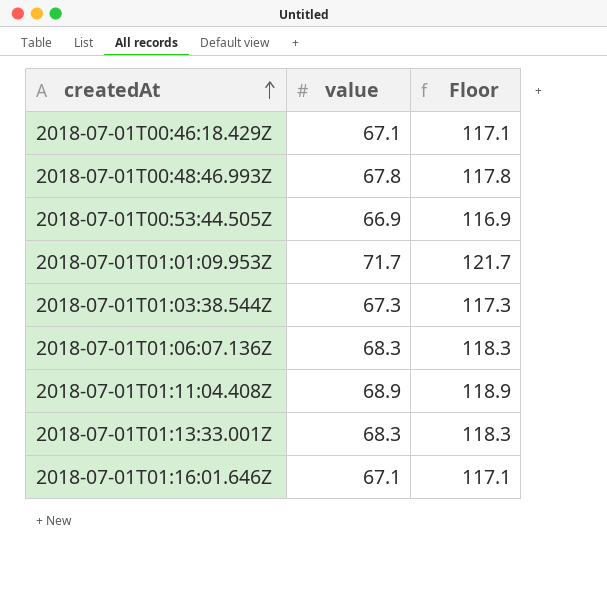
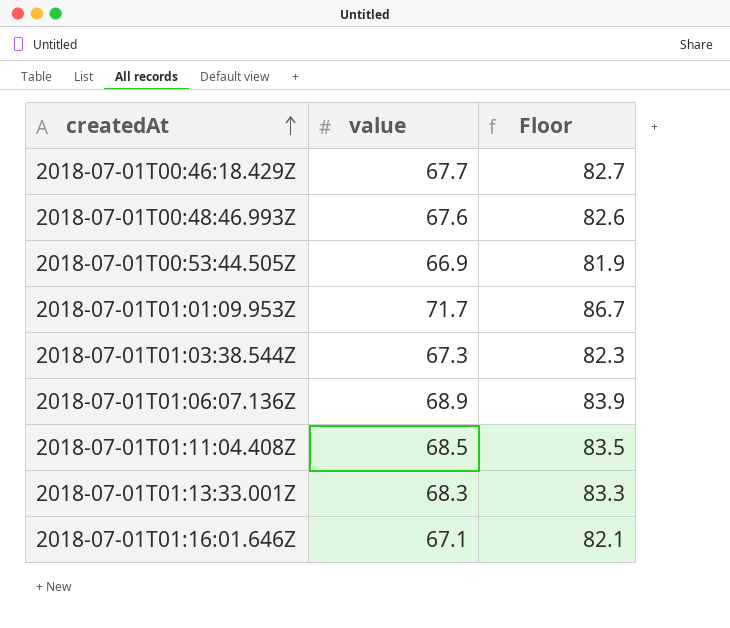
column Floor | formula: [value] + 50 -> [value] + 15
2018-07-01T00:46:18.429Z | value: 67.1 -> 67.7
2018-07-01T00:48:46.993Z | value: 67.8 -> 67.6
2018-07-01T01:06:07.136Z | value: 68.3 -> 68.9
2018-07-01T01:11:04.408Z | value: 68.9 -> 68.5

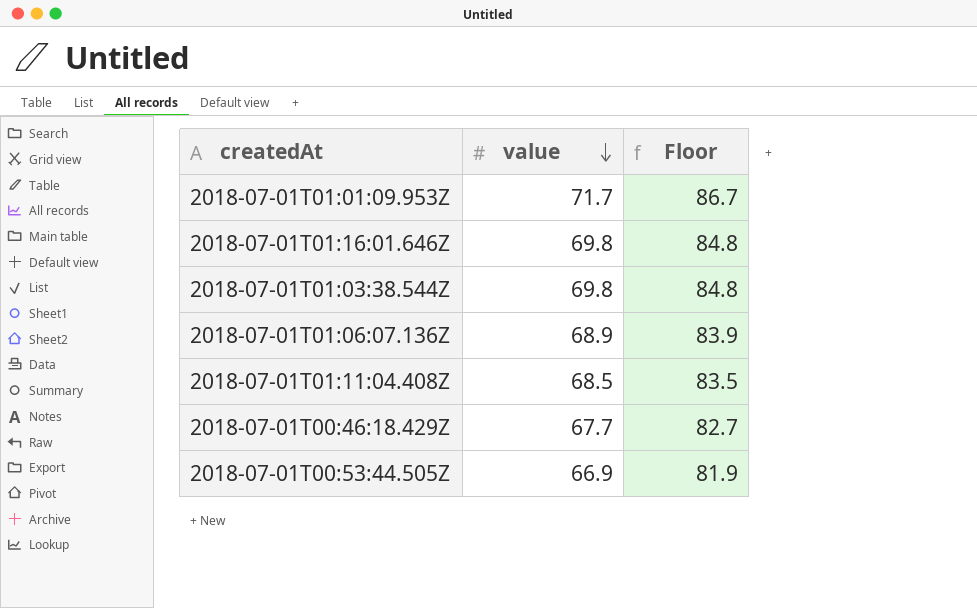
row order: createdAt ascending -> value descending
row 2018-07-01T00:48:46.993Z: 67.6 | 82.6 -> none
row 2018-07-01T01:13:33.001Z: 68.3 | 83.3 -> none
2018-07-01T01:16:01.646Z | value: 67.1 -> 69.8
2018-07-01T01:16:01.646Z | Floor: 82.1 -> 84.8
2018-07-01T01:03:38.544Z | value: 67.3 -> 69.8
2018-07-01T01:03:38.544Z | Floor: 82.3 -> 84.8

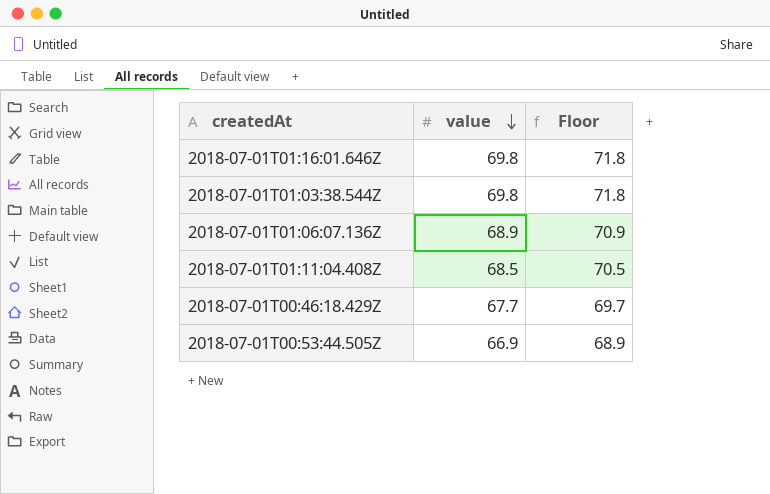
column Floor | formula: [value] + 15 -> [value] + 2
row 2018-07-01T01:01:09.953Z: 71.7 | 86.7 -> none

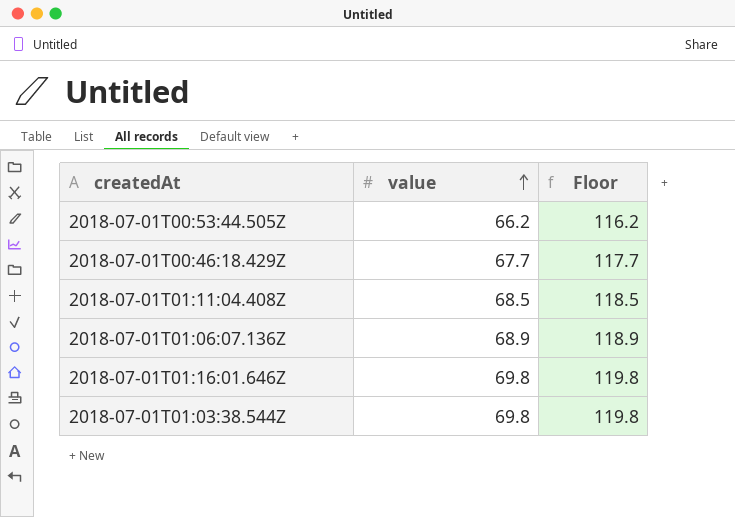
row order: value descending -> value ascending
column Floor | formula: [value] + 2 -> [value] + 50
2018-07-01T00:53:44.505Z | value: 66.9 -> 66.2

